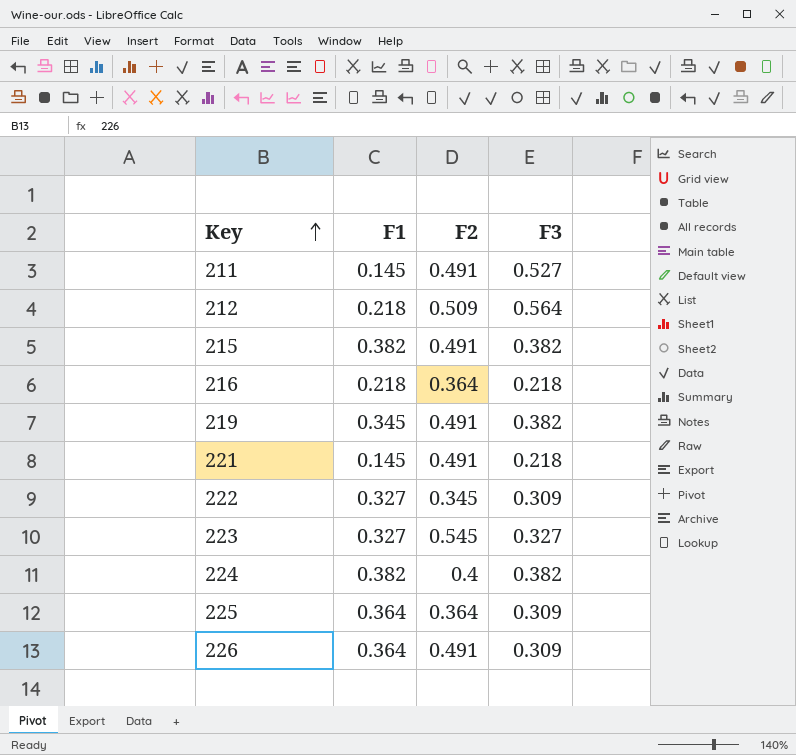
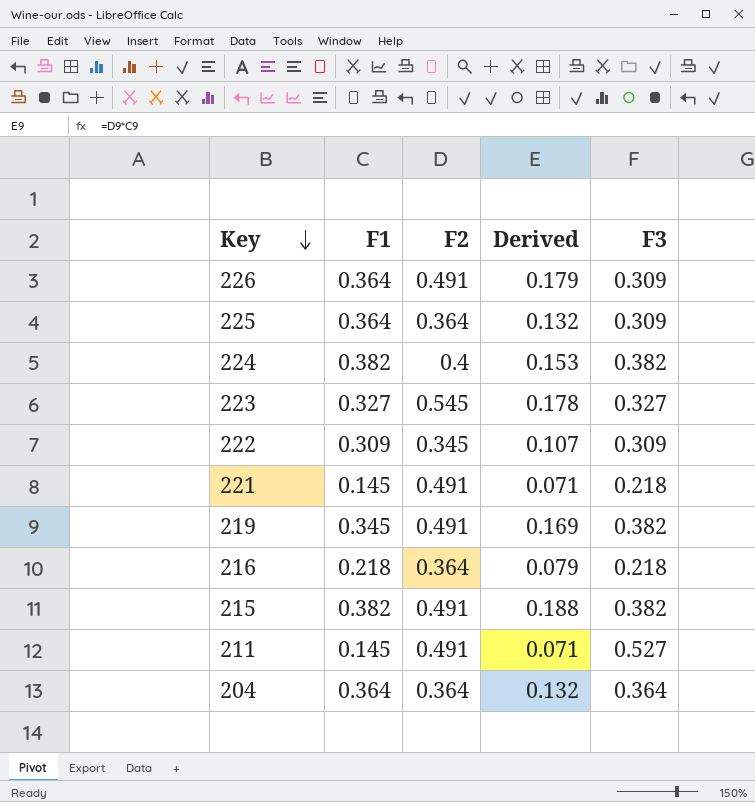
row order: Key ascending -> Key descending
column Derived | formula: none -> [F1] * [F2]
row 212: 0.218 | 0.509 | 0.564 -> none
222 | F1: 0.327 -> 0.309
row 204: none -> 0.364 | 0.364 | 0.132 | 0.364

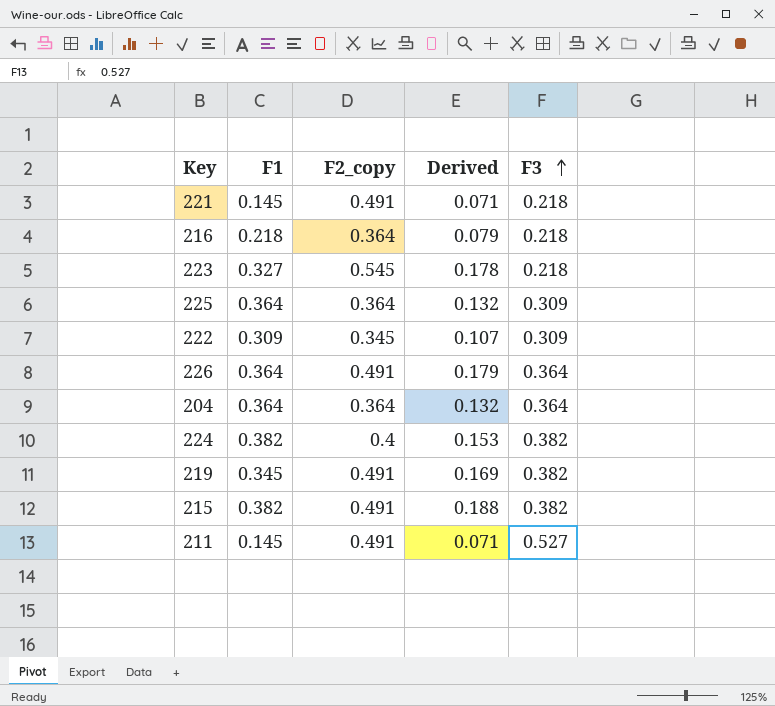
row order: Key descending -> F3 ascending
column name: F2 -> F2_copy
223 | F3: 0.327 -> 0.218
226 | F3: 0.309 -> 0.364

